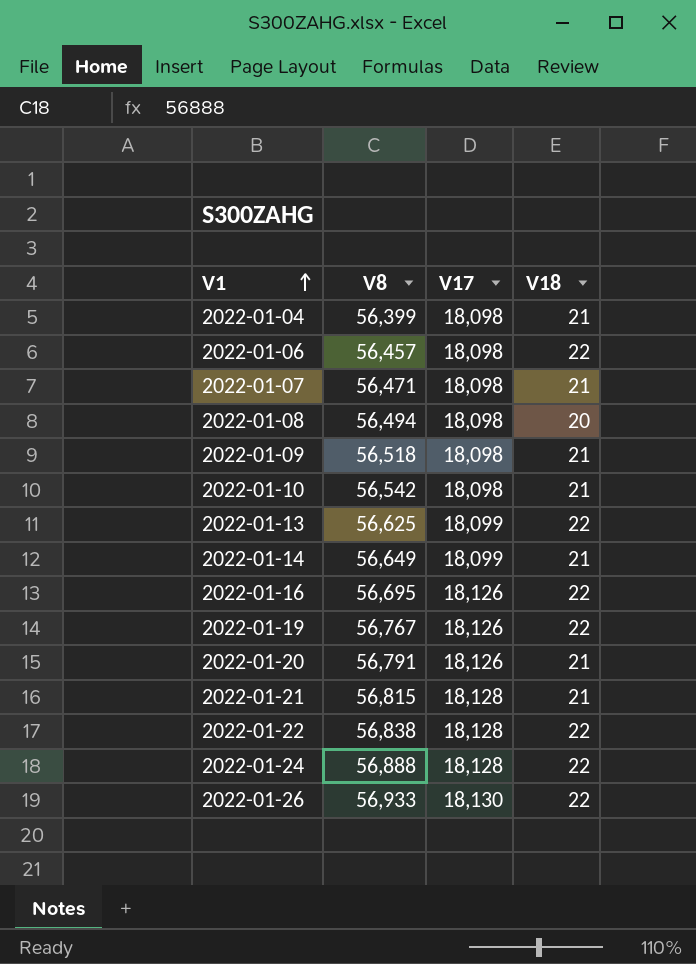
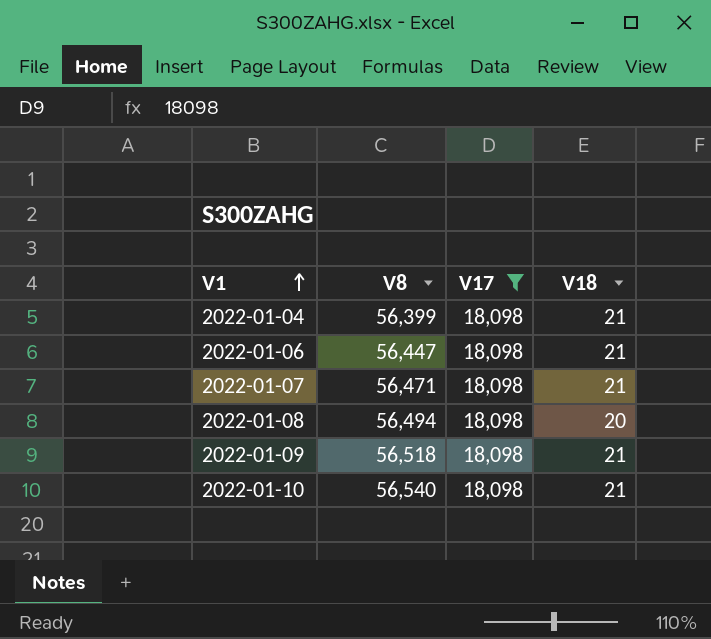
filter: none -> V17 = 18,098
2022-01-06 | V8: 56,457 -> 56,447
2022-01-06 | V18: 22 -> 21
2022-01-10 | V8: 56,542 -> 56,540

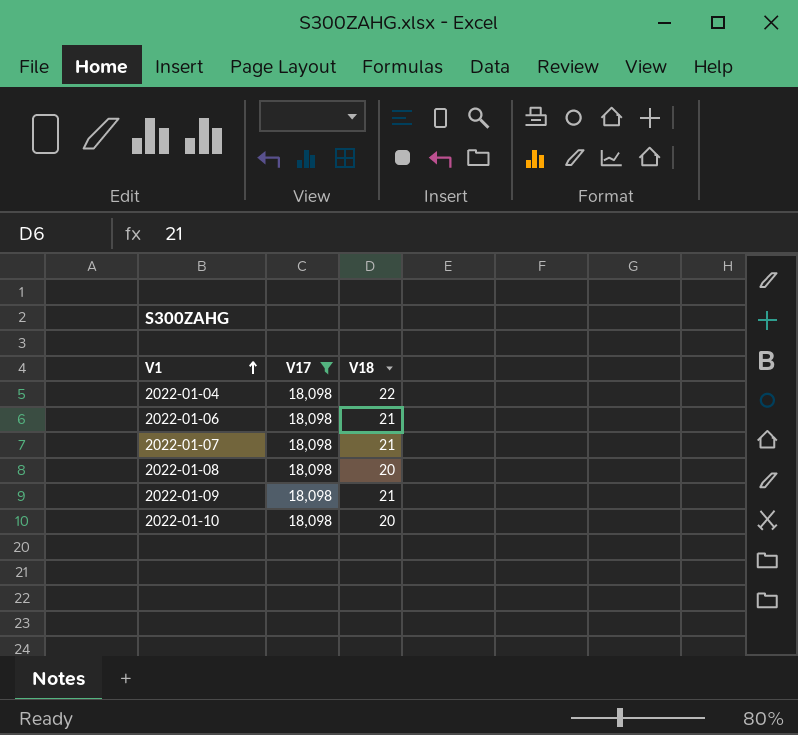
column V8 | position: 2 -> none
2022-01-04 | V18: 21 -> 22
2022-01-10 | V18: 21 -> 20

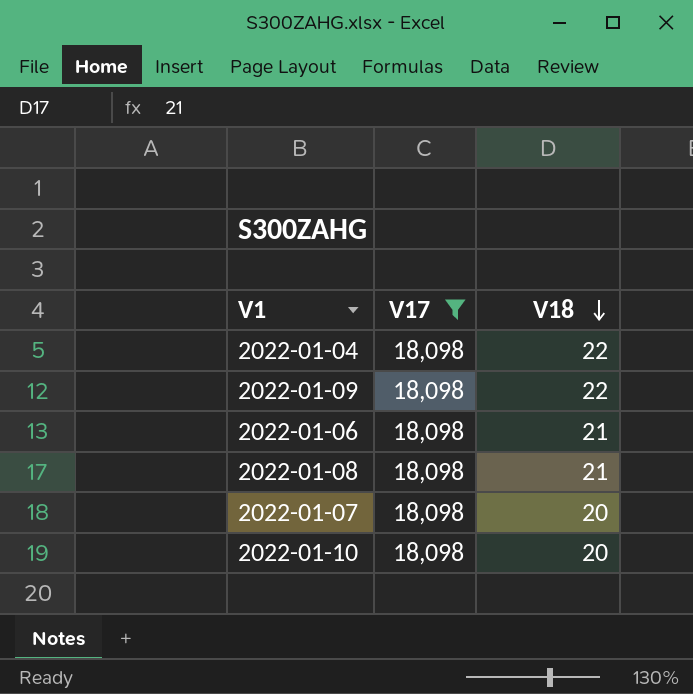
row order: V1 ascending -> V18 descending
2022-01-09 | V18: 21 -> 22
2022-01-08 | V18: 20 -> 21
2022-01-07 | V18: 21 -> 20

